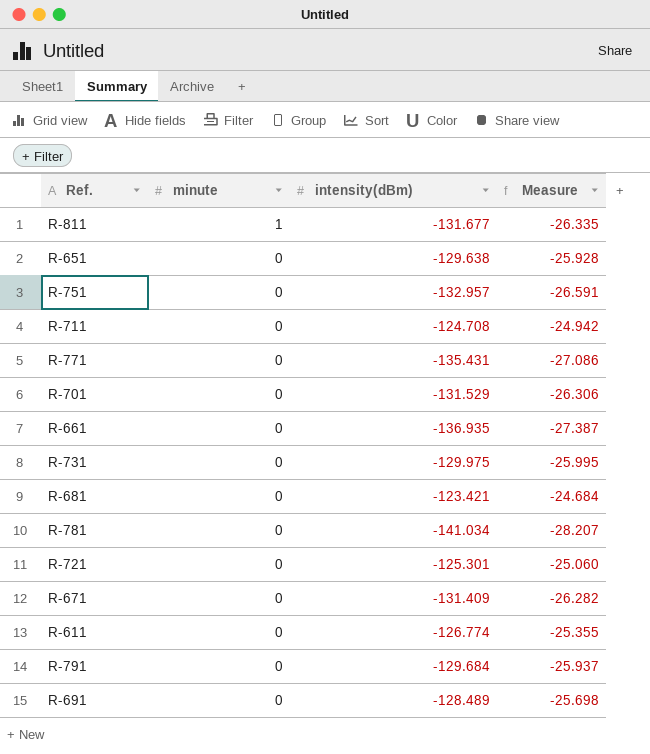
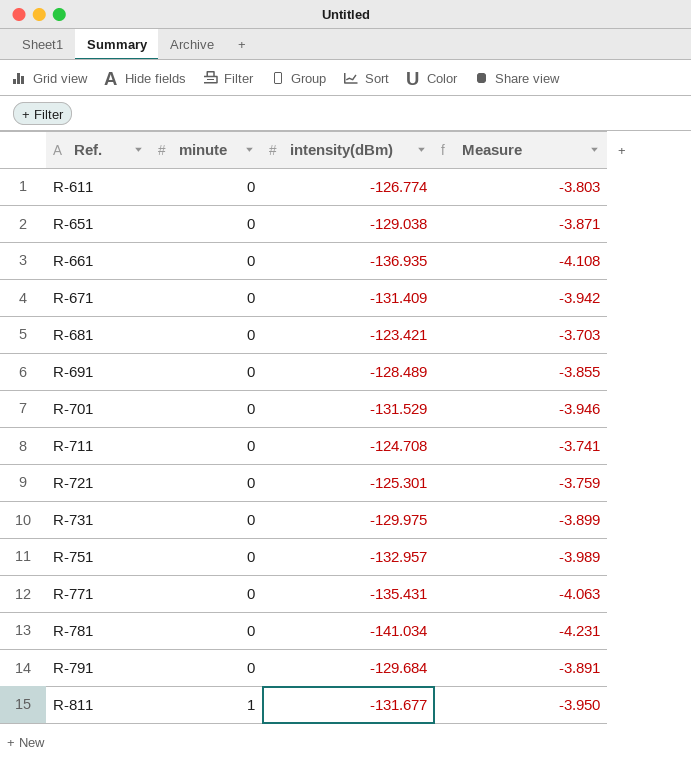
row order: minute descending -> Ref. ascending
column Measure | formula: [intensity(dBm)] * 0.2 -> [intensity(dBm)] * 0.03
R-651 | intensity(dBm): -129.638 -> -129.038

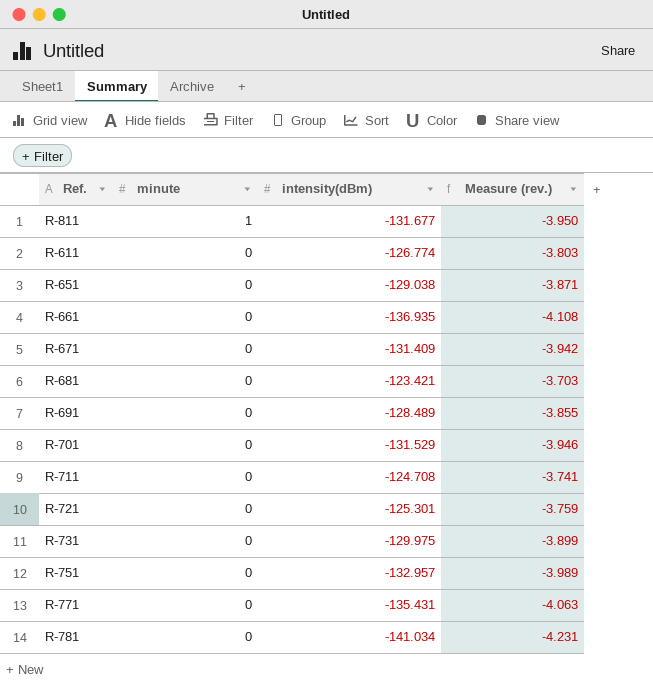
row order: Ref. ascending -> minute descending
column name: Measure -> Measure (rev.)
row R-791: 0 | -129.684 | -3.891 -> none

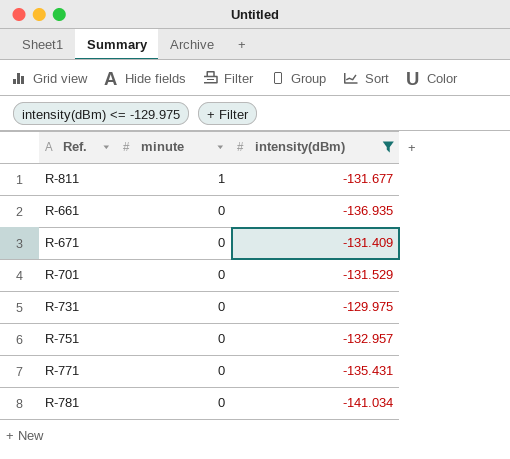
filter: none -> intensity(dBm) <= -129.975
column Measure (rev.) | formula: [intensity(dBm)] * 0.03 -> none

